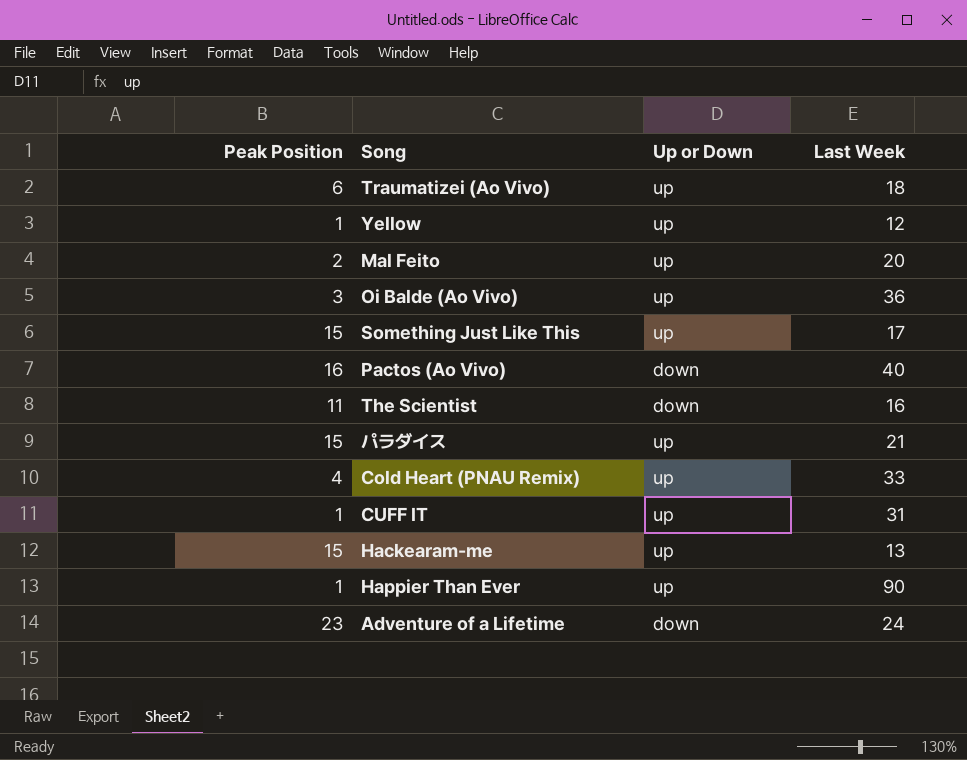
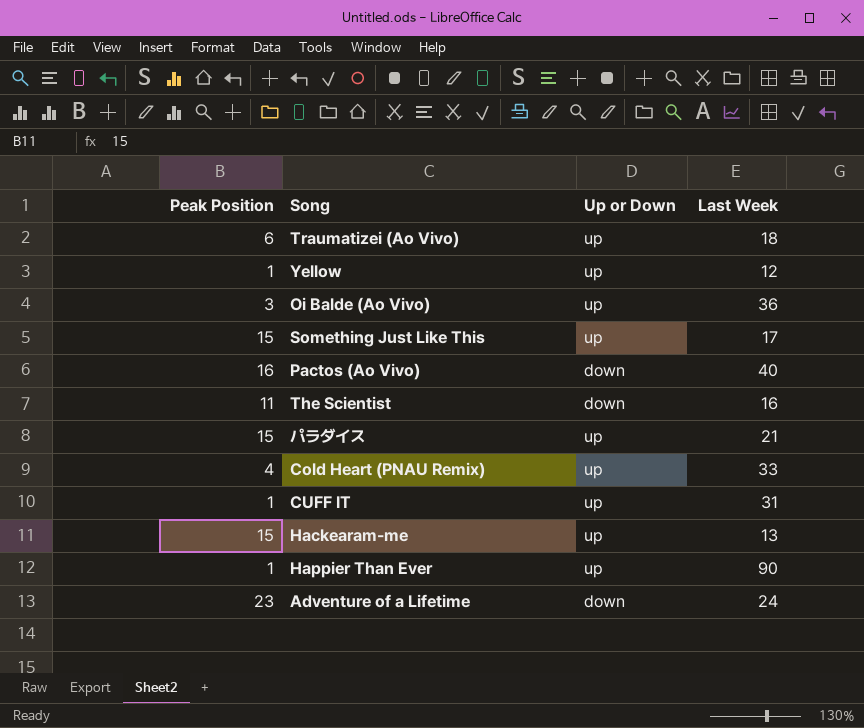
row Mal Feito: 2 | up | 20 -> none

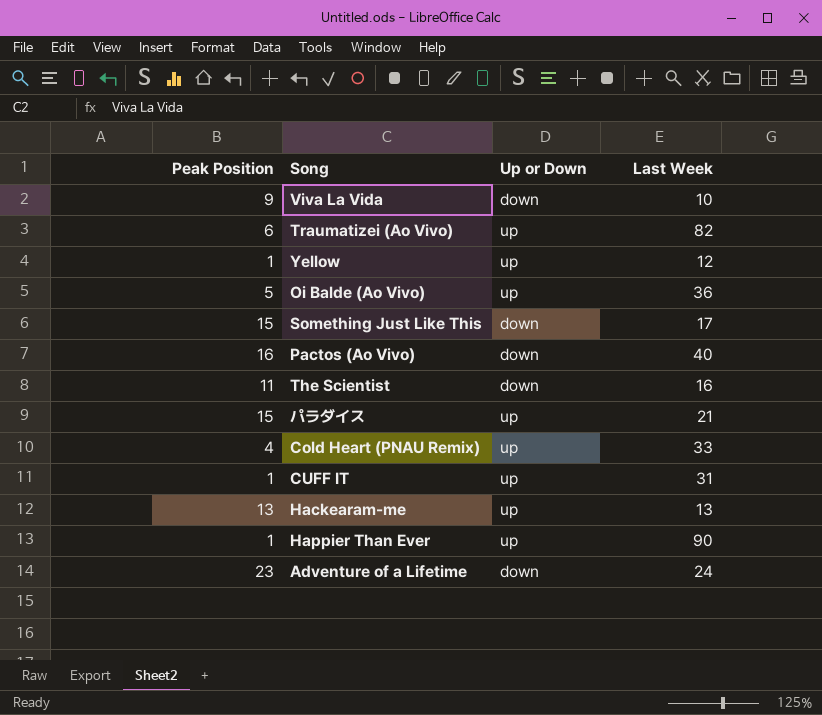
row Viva La Vida: none -> 9 | down | 10
Traumatizei (Ao Vivo) | Last Week: 18 -> 82
Oi Balde (Ao Vivo) | Peak Position: 3 -> 5
Something Just Like This | Up or Down: up -> down
Hackearam-me | Peak Position: 15 -> 13

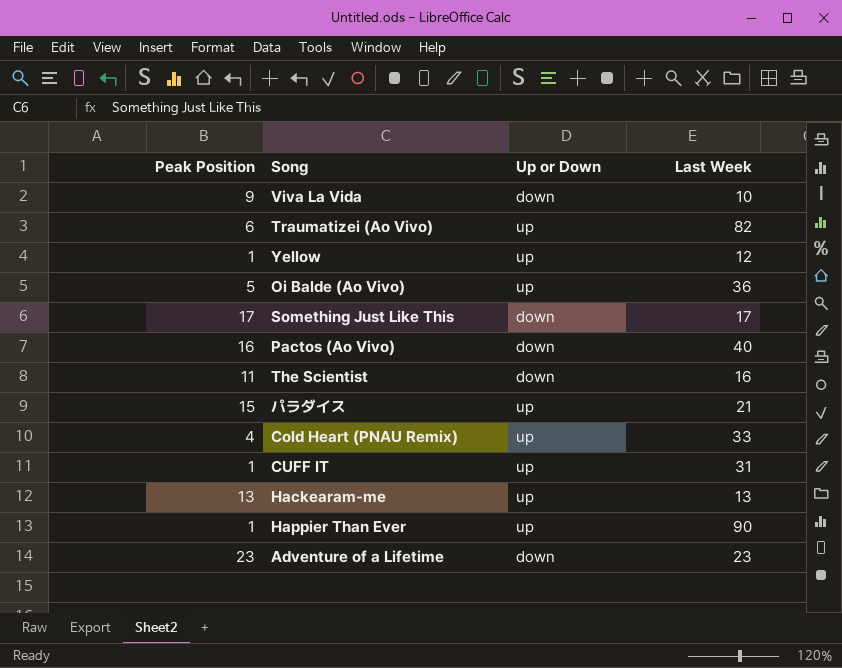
Something Just Like This | Peak Position: 15 -> 17
Adventure of a Lifetime | Last Week: 24 -> 23

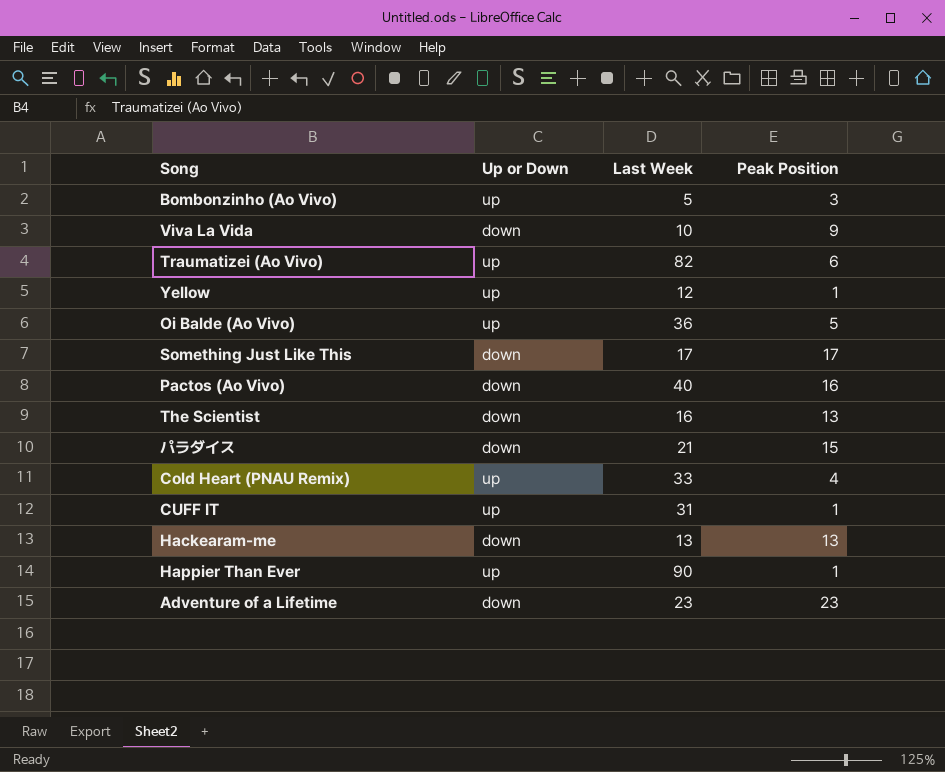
column Peak Position | position: 1 -> 4
row Bombonzinho (Ao Vivo): none -> up | 5 | 3
The Scientist | Peak Position: 11 -> 13
パラダイス | Up or Down: up -> down
Hackearam-me | Up or Down: up -> down

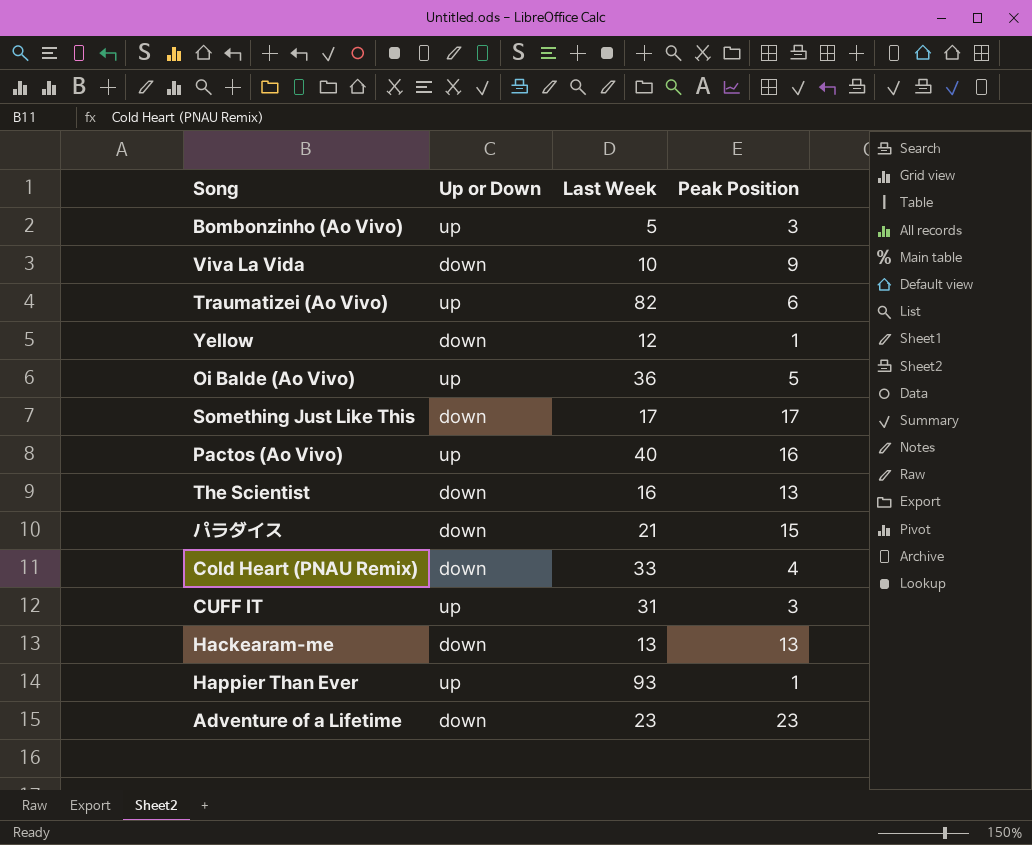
Yellow | Up or Down: up -> down
Pactos (Ao Vivo) | Up or Down: down -> up
Cold Heart (PNAU Remix) | Up or Down: up -> down
CUFF IT | Peak Position: 1 -> 3
Happier Than Ever | Last Week: 90 -> 93

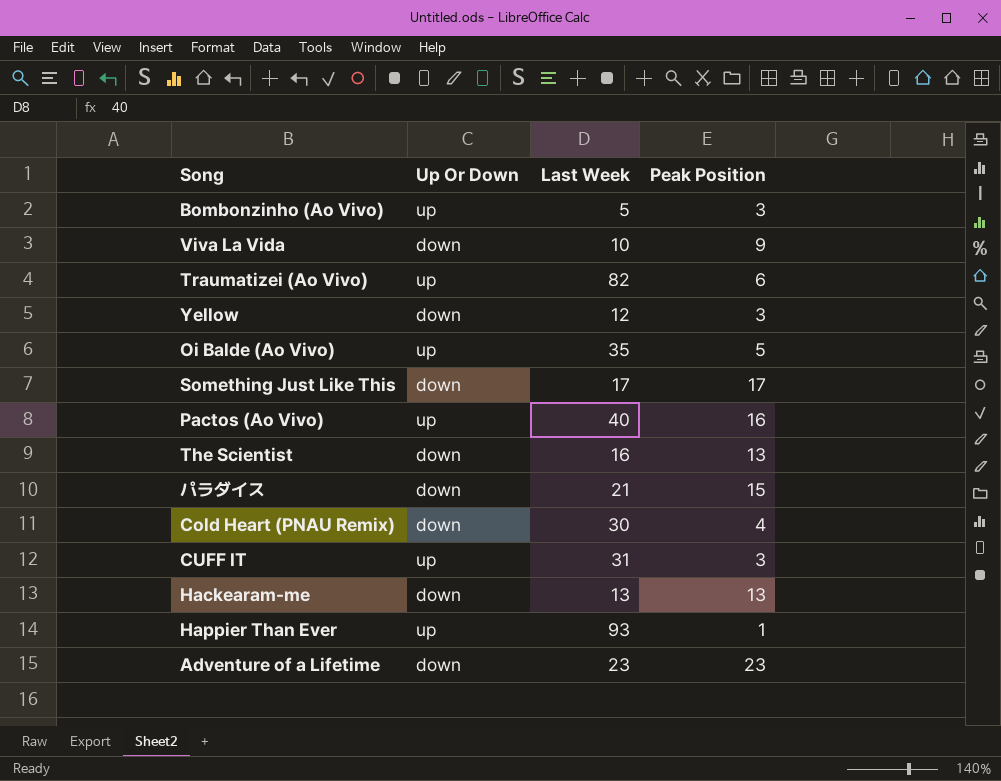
column name: Up or Down -> Up Or Down
Yellow | Peak Position: 1 -> 3
Oi Balde (Ao Vivo) | Last Week: 36 -> 35
Cold Heart (PNAU Remix) | Last Week: 33 -> 30

